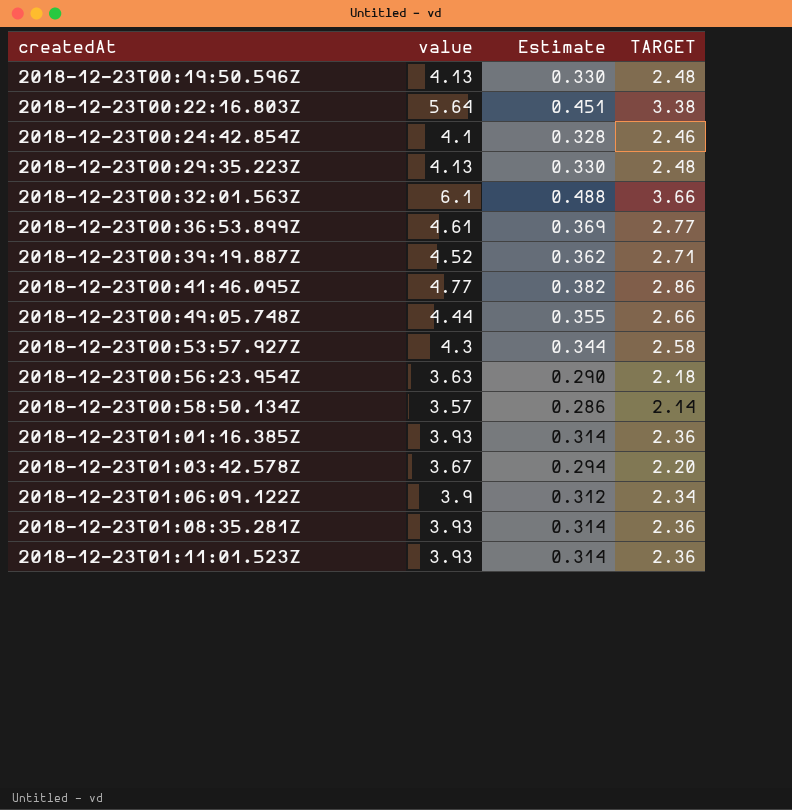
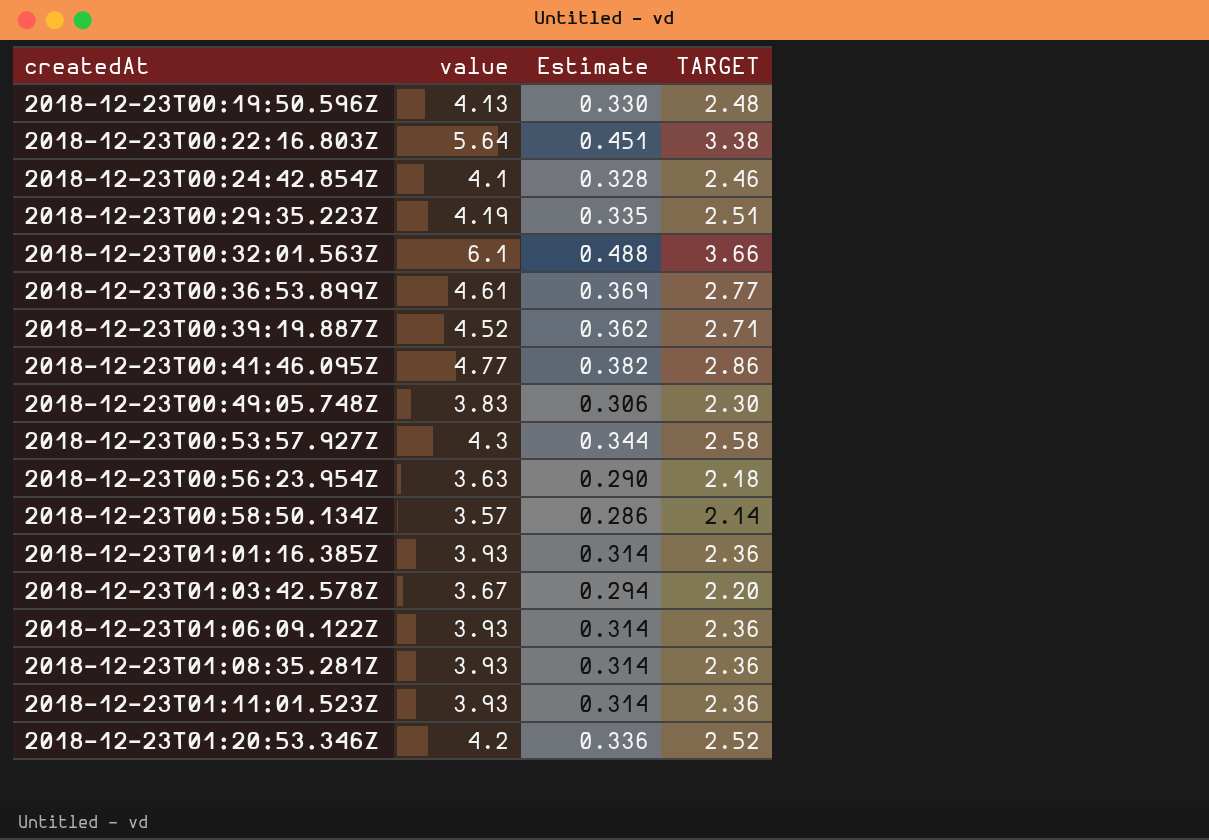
2018-12-23T00:29:35.223Z | value: 4.13 -> 4.19
2018-12-23T00:29:35.223Z | Estimate: 0.330 -> 0.335
2018-12-23T00:29:35.223Z | TARGET: 2.48 -> 2.51
2018-12-23T00:49:05.748Z | value: 4.44 -> 3.83
2018-12-23T00:49:05.748Z | Estimate: 0.355 -> 0.306
2018-12-23T00:49:05.748Z | TARGET: 2.66 -> 2.30
2018-12-23T01:06:09.122Z | value: 3.9 -> 3.93
2018-12-23T01:06:09.122Z | Estimate: 0.312 -> 0.314
2018-12-23T01:06:09.122Z | TARGET: 2.34 -> 2.36
row 2018-12-23T01:20:53.346Z: none -> 4.2 | 0.336 | 2.52

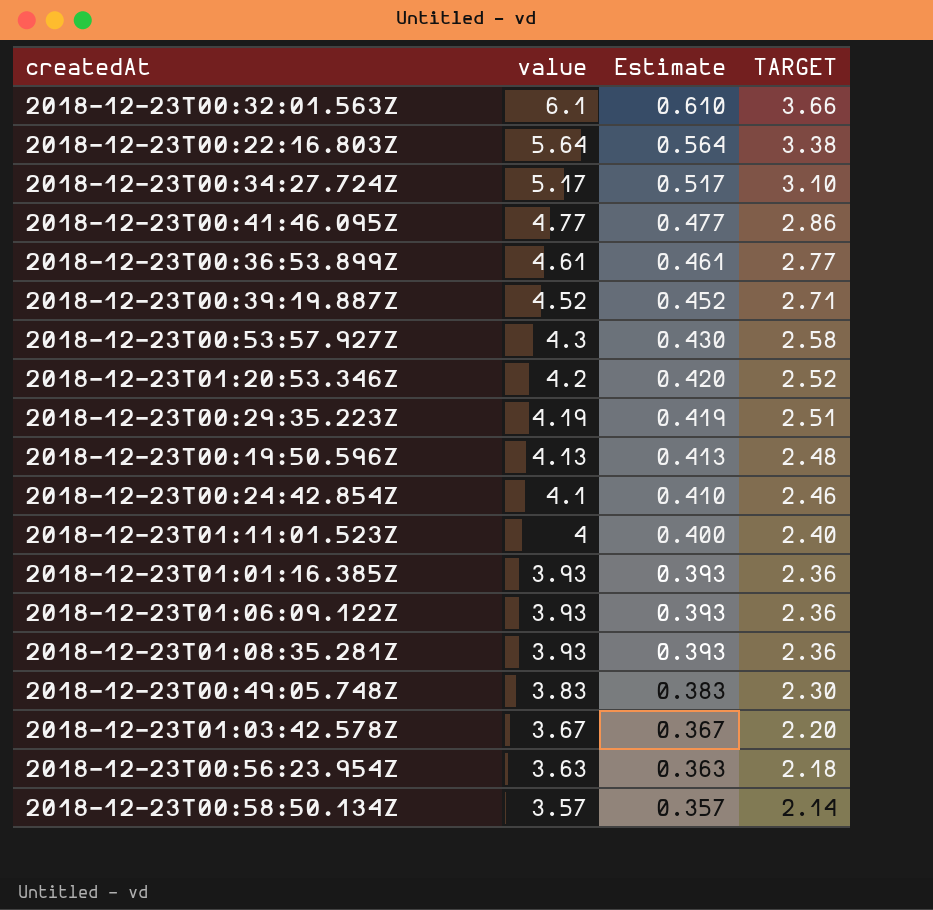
row order: createdAt ascending -> value descending
column Estimate | formula: [value] * 0.08 -> [value] * 0.1
row 2018-12-23T00:34:27.724Z: none -> 5.17 | 0.517 | 3.10
2018-12-23T01:11:01.523Z | value: 3.93 -> 4
2018-12-23T01:11:01.523Z | TARGET: 2.36 -> 2.40

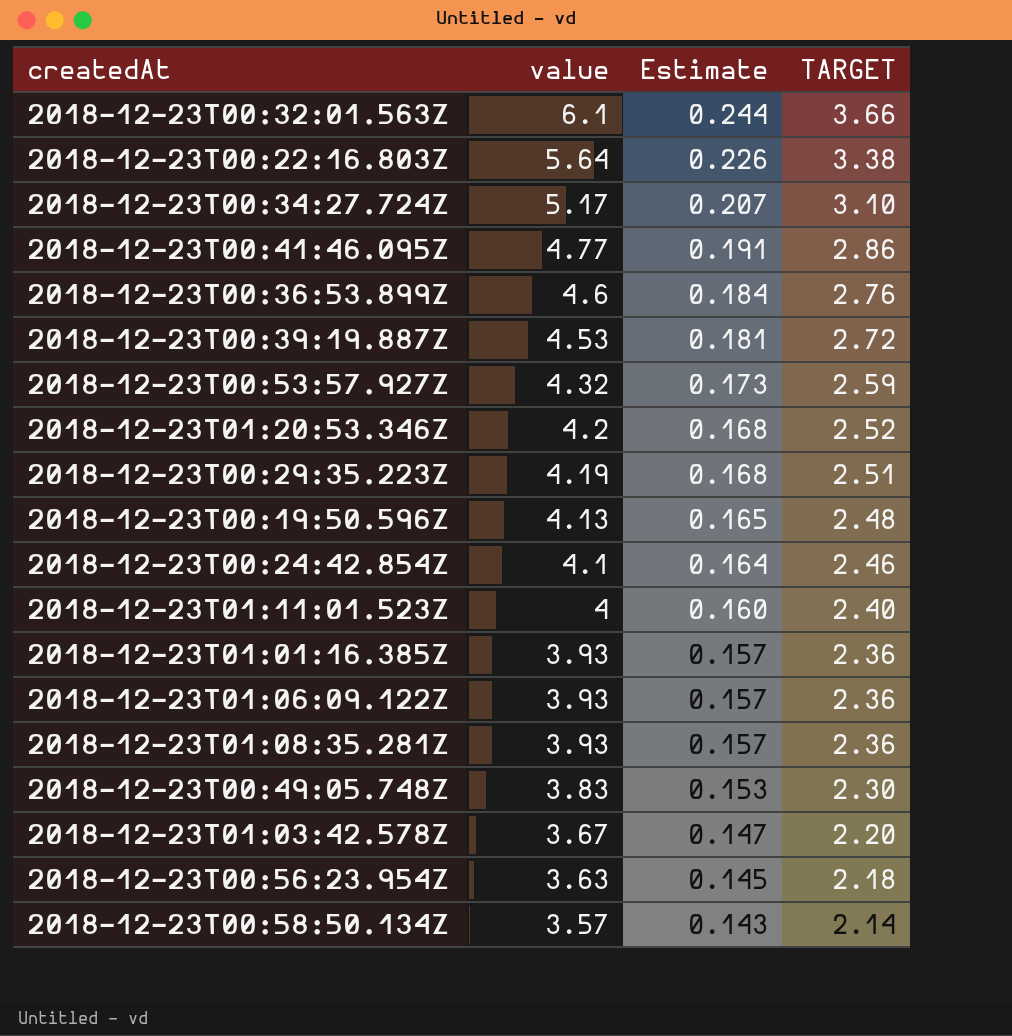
column Estimate | formula: [value] * 0.1 -> [value] * 0.04
2018-12-23T00:36:53.899Z | value: 4.61 -> 4.6
2018-12-23T00:36:53.899Z | TARGET: 2.77 -> 2.76
2018-12-23T00:39:19.887Z | value: 4.52 -> 4.53
2018-12-23T00:39:19.887Z | TARGET: 2.71 -> 2.72
2018-12-23T00:53:57.927Z | value: 4.3 -> 4.32
2018-12-23T00:53:57.927Z | TARGET: 2.58 -> 2.59

